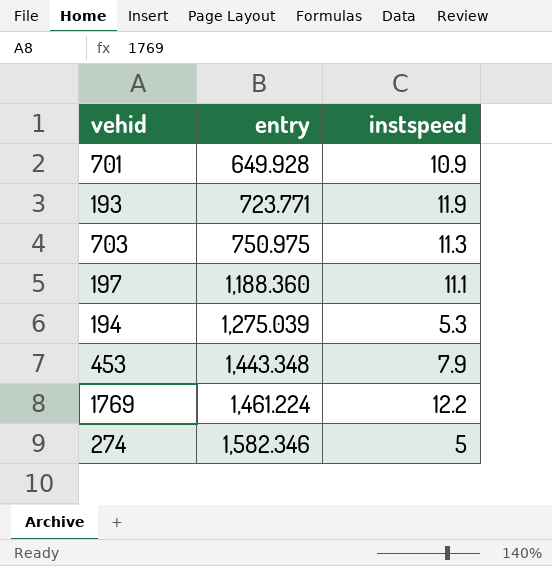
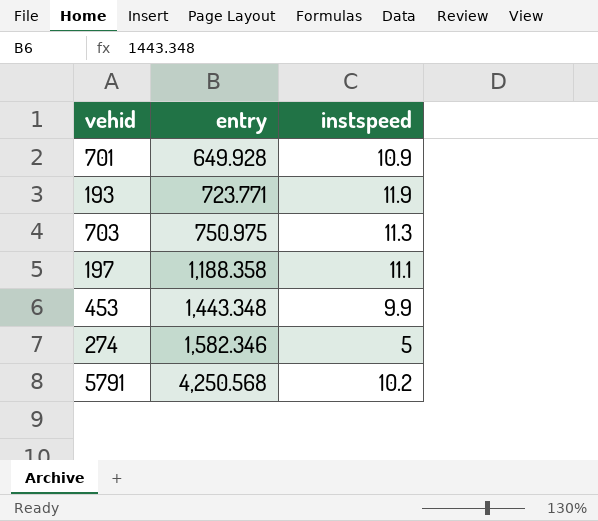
row 194: 1,275.039 | 5.3 -> none
row 1769: 1,461.224 | 12.2 -> none
197 | entry: 1,188.360 -> 1,188.358
453 | instspeed: 7.9 -> 9.9
row 5791: none -> 4,250.568 | 10.2

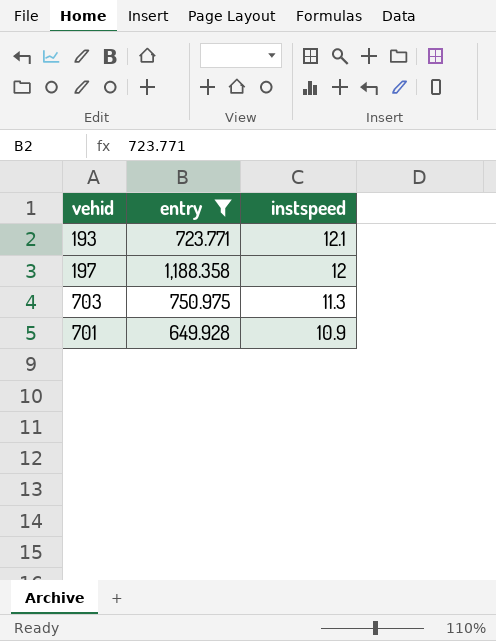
filter: none -> entry <= 1,188.358
row order: entry ascending -> instspeed descending
193 | instspeed: 11.9 -> 12.1
197 | instspeed: 11.1 -> 12

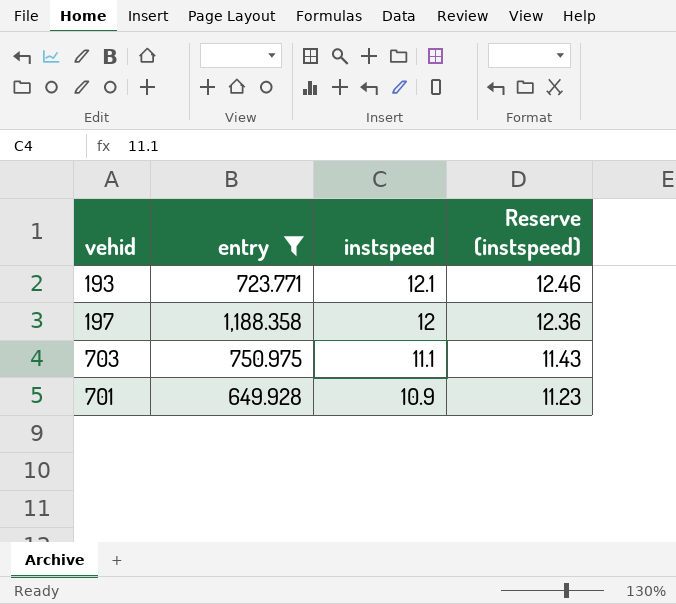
column Reserve (instspeed) | formula: none -> [instspeed] * 1.03
703 | instspeed: 11.3 -> 11.1

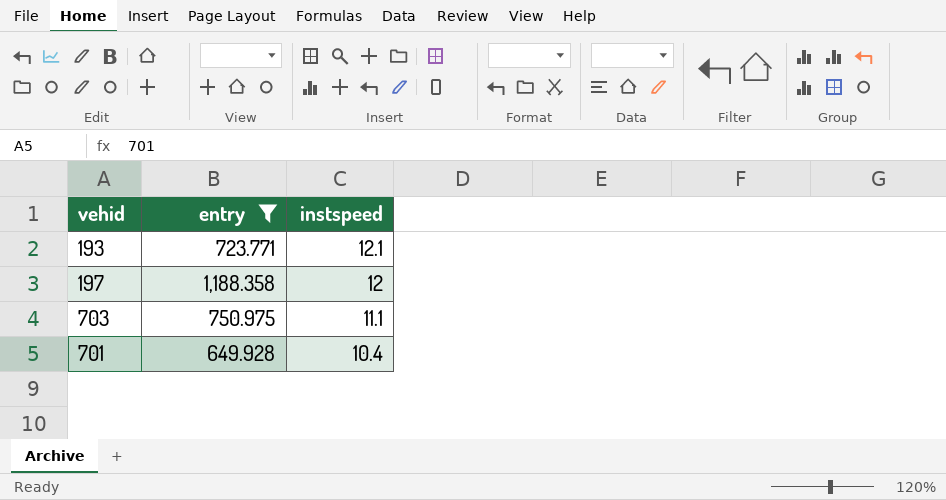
column Reserve (instspeed) | formula: [instspeed] * 1.03 -> none
701 | instspeed: 10.9 -> 10.4

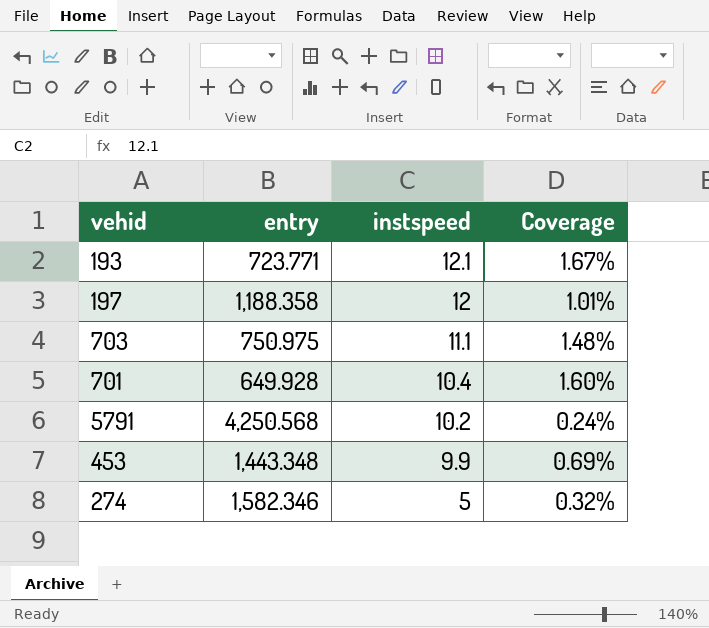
filter: entry <= 1,188.358 -> none
column Coverage | formula: none -> [instspeed] / [entry]

